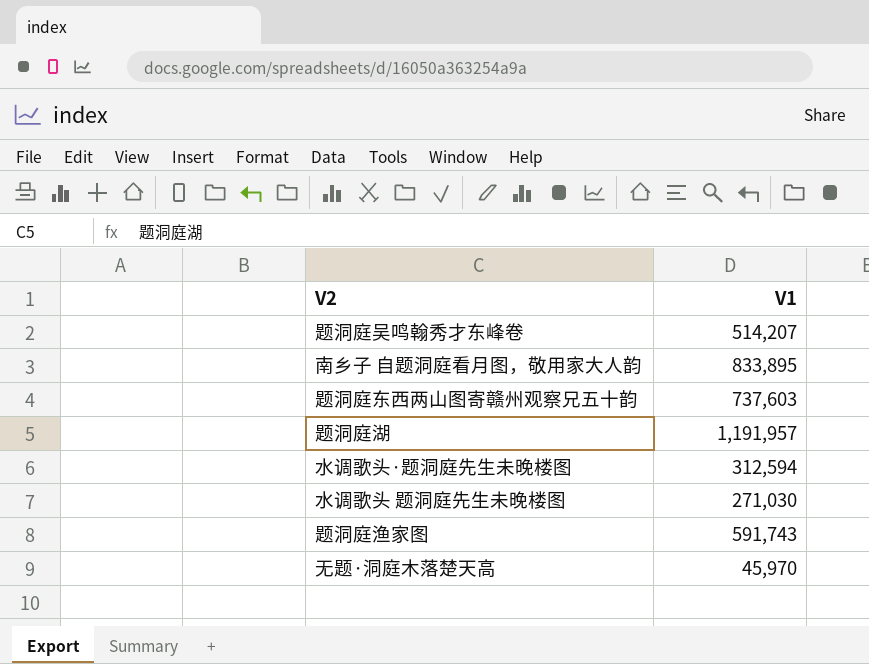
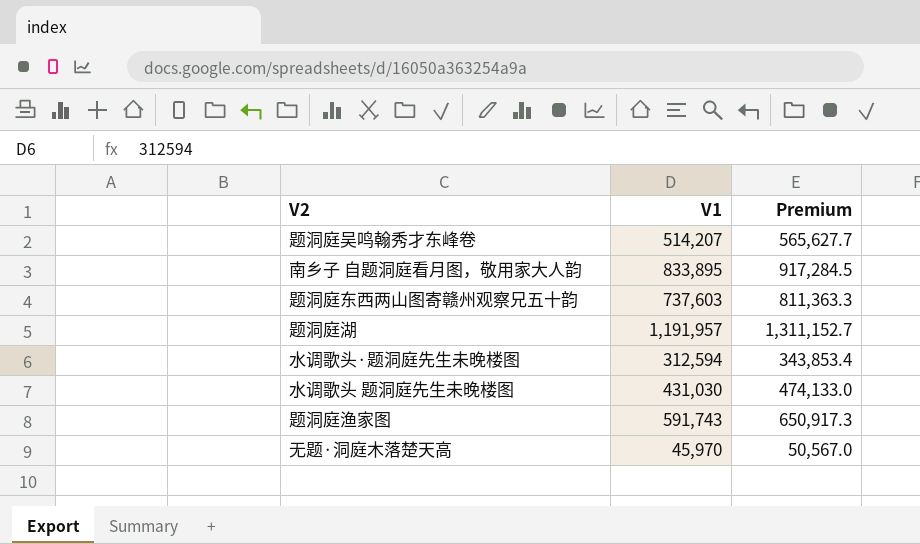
column Premium | formula: none -> [V1] * 1.1
水调歌头 题洞庭先生未晚楼图 | V1: 271,030 -> 431,030

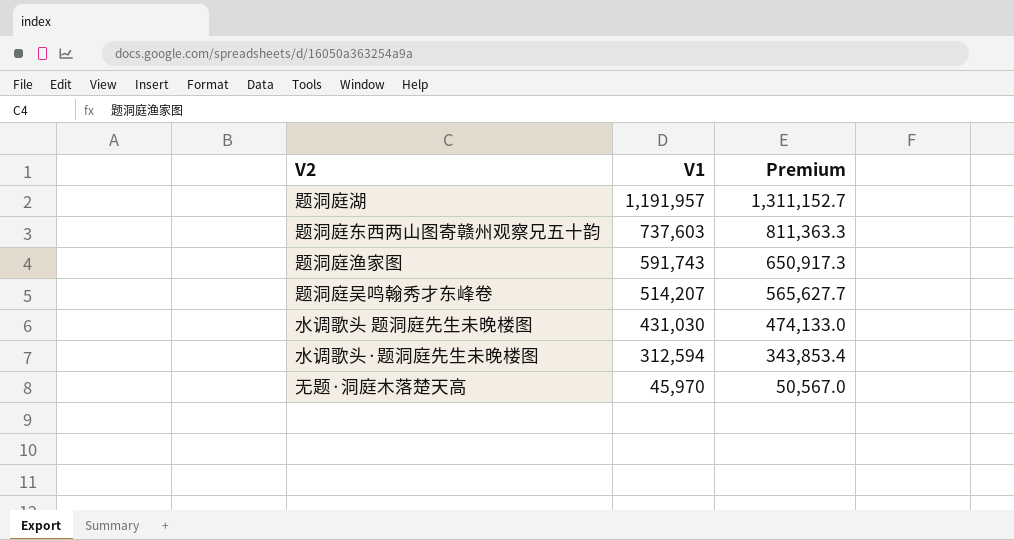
row order: none -> V1 descending
row 南乡子 自题洞庭看月图，敬用家大人韵: 833,895 | 917,284.5 -> none

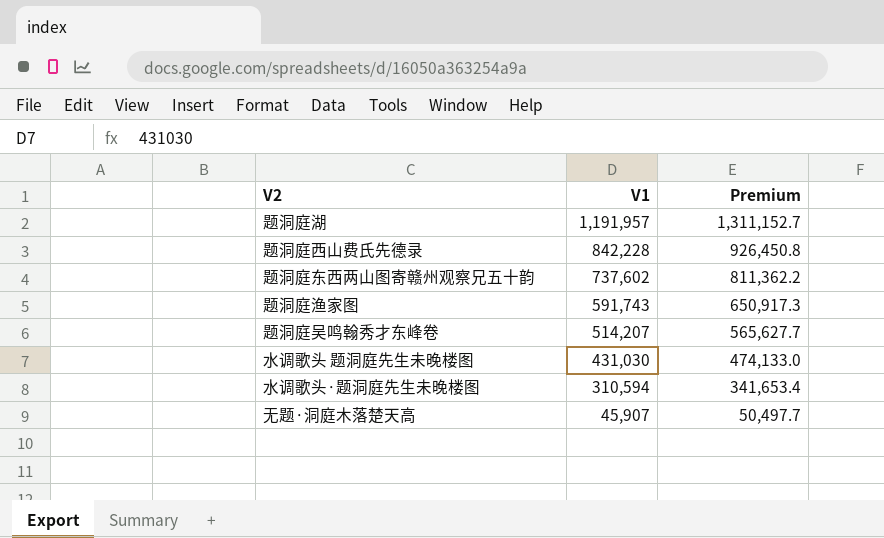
row 题洞庭西山费氏先德录: none -> 842,228 | 926,450.8
题洞庭东西两山图寄赣州观察兄五十韵 | V1: 737,603 -> 737,602
题洞庭东西两山图寄赣州观察兄五十韵 | Premium: 811,363.3 -> 811,362.2
水调歌头·题洞庭先生未晚楼图 | V1: 312,594 -> 310,594
水调歌头·题洞庭先生未晚楼图 | Premium: 343,853.4 -> 341,653.4
无题·洞庭木落楚天高 | V1: 45,970 -> 45,907
无题·洞庭木落楚天高 | Premium: 50,567.0 -> 50,497.7

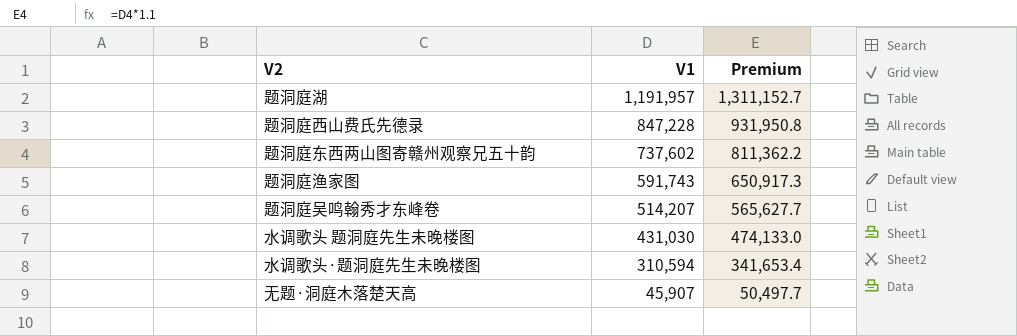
题洞庭西山费氏先德录 | V1: 842,228 -> 847,228
题洞庭西山费氏先德录 | Premium: 926,450.8 -> 931,950.8

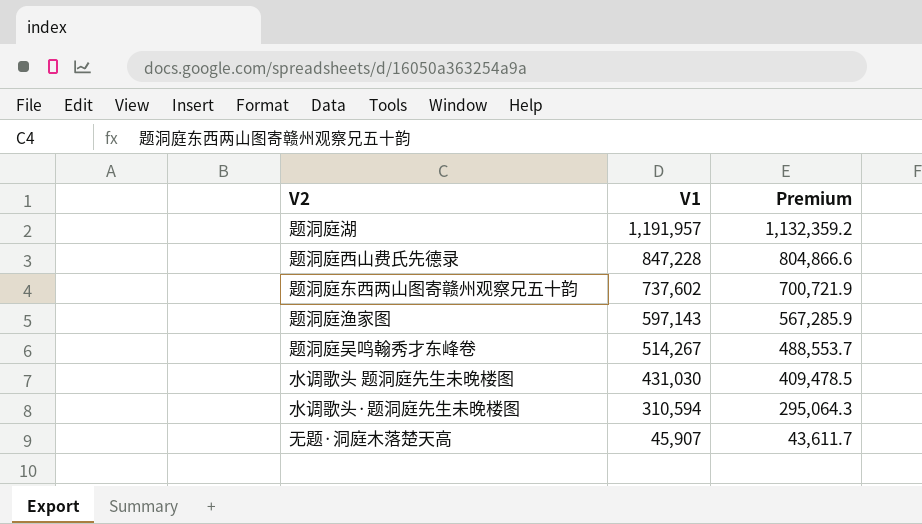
column Premium | formula: [V1] * 1.1 -> [V1] * 0.95
题洞庭渔家图 | V1: 591,743 -> 597,143
题洞庭吴鸣翰秀才东峰卷 | V1: 514,207 -> 514,267

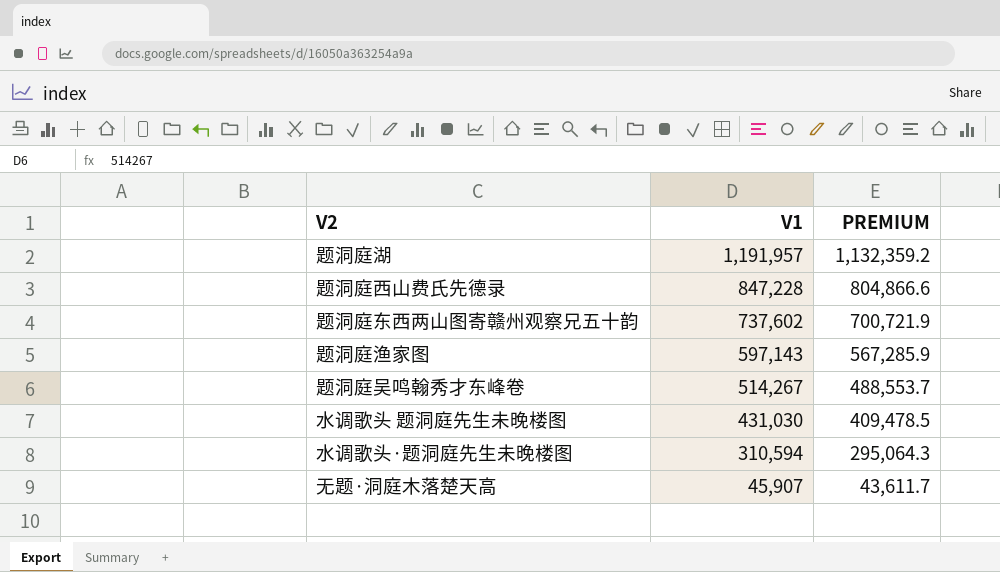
column name: Premium -> PREMIUM

